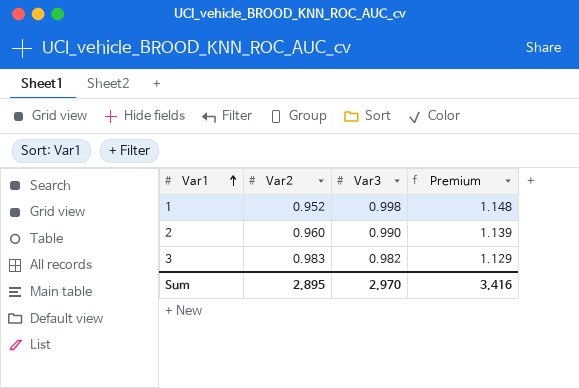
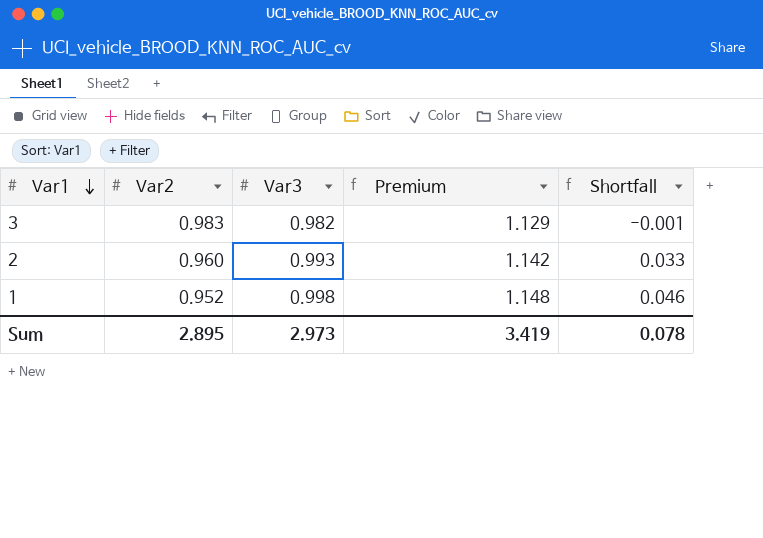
row order: Var1 ascending -> Var1 descending
column Shortfall | formula: none -> [Var3] - [Var2]
2 | Var3: 0.990 -> 0.993
2 | Premium: 1.139 -> 1.142
Sum | Var3: 2.970 -> 2.973
Sum | Premium: 3.416 -> 3.419

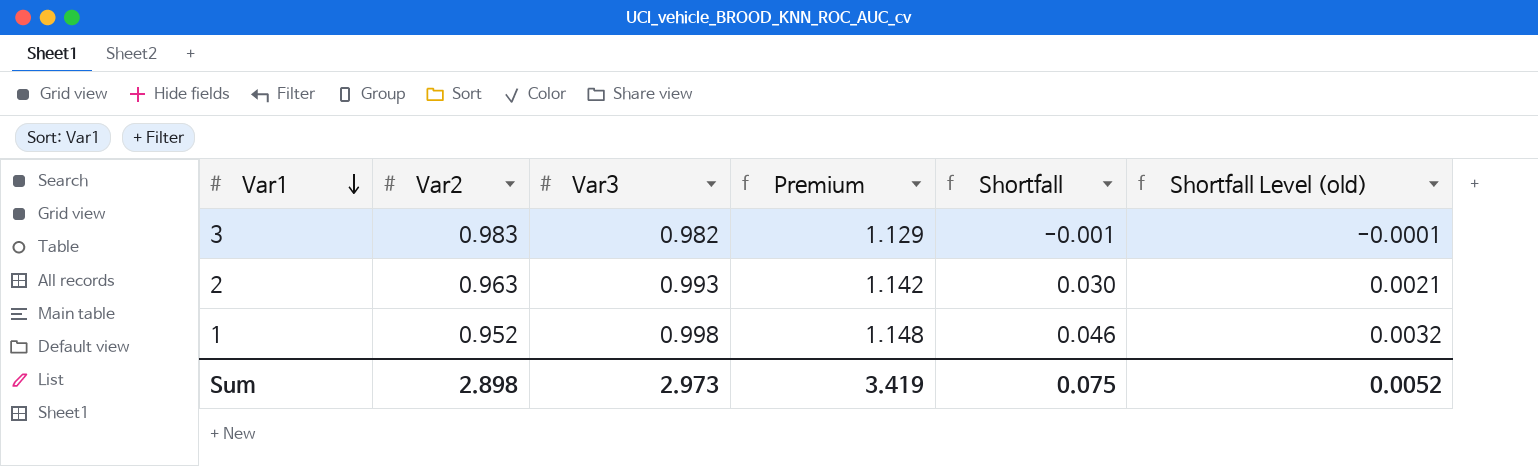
column Shortfall Level (old) | formula: none -> [Shortfall] * 0.07
2 | Var2: 0.960 -> 0.963
2 | Shortfall: 0.033 -> 0.030
Sum | Var2: 2.895 -> 2.898
Sum | Shortfall: 0.078 -> 0.075

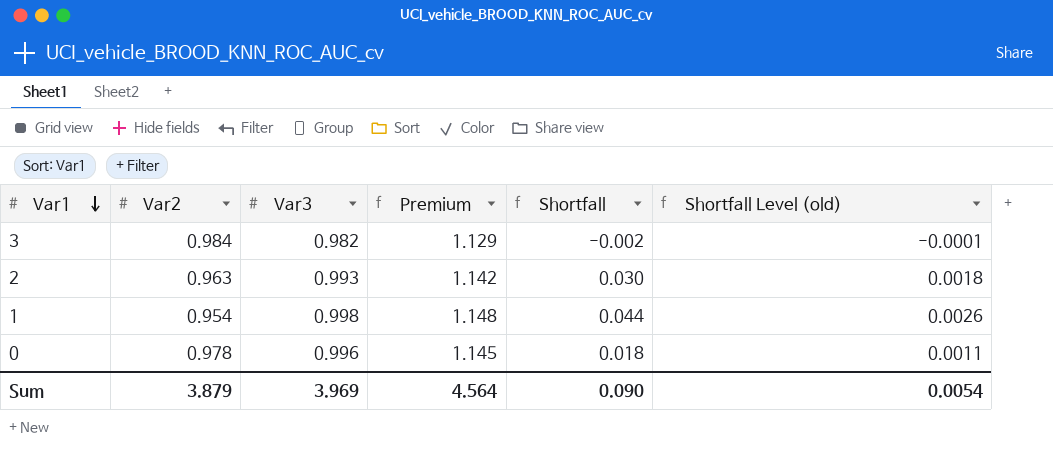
column Shortfall Level (old) | formula: [Shortfall] * 0.07 -> [Shortfall] * 0.06
3 | Var2: 0.983 -> 0.984
3 | Shortfall: -0.001 -> -0.002
1 | Var2: 0.952 -> 0.954
1 | Shortfall: 0.046 -> 0.044
row 0: none -> 0.978 | 0.996 | 1.145 | 0.018 | 0.0011
Sum | Var2: 2.898 -> 3.879
Sum | Var3: 2.973 -> 3.969
Sum | Premium: 3.419 -> 4.564
Sum | Shortfall: 0.075 -> 0.090
Sum | Shortfall Level (old): 0.0052 -> 0.0054

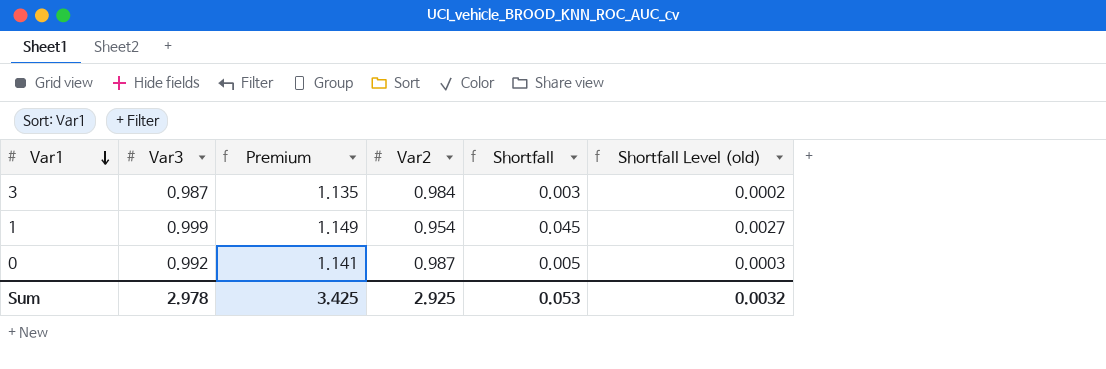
column Var2 | position: 2 -> 4
row 2: 0.963 | 0.993 | 1.142 | 0.030 | 0.0018 -> none
3 | Var3: 0.982 -> 0.987
3 | Premium: 1.129 -> 1.135
3 | Shortfall: -0.002 -> 0.003
3 | Shortfall Level (old): -0.0001 -> 0.0002
1 | Var3: 0.998 -> 0.999
1 | Premium: 1.148 -> 1.149
1 | Shortfall: 0.044 -> 0.045
1 | Shortfall Level (old): 0.0026 -> 0.0027
0 | Var3: 0.996 -> 0.992
0 | Premium: 1.145 -> 1.141
0 | Var2: 0.978 -> 0.987
0 | Shortfall: 0.018 -> 0.005
0 | Shortfall Level (old): 0.0011 -> 0.0003
Sum | Var3: 3.969 -> 2.978
Sum | Premium: 4.564 -> 3.425
Sum | Var2: 3.879 -> 2.925
Sum | Shortfall: 0.090 -> 0.053
Sum | Shortfall Level (old): 0.0054 -> 0.0032

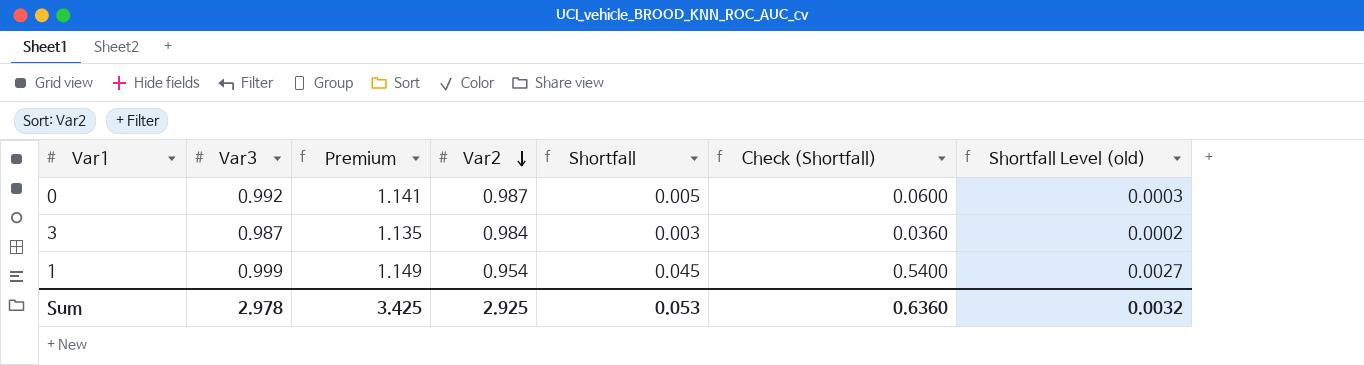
row order: Var1 descending -> Var2 descending
column Check (Shortfall) | formula: none -> [Shortfall] * 12

